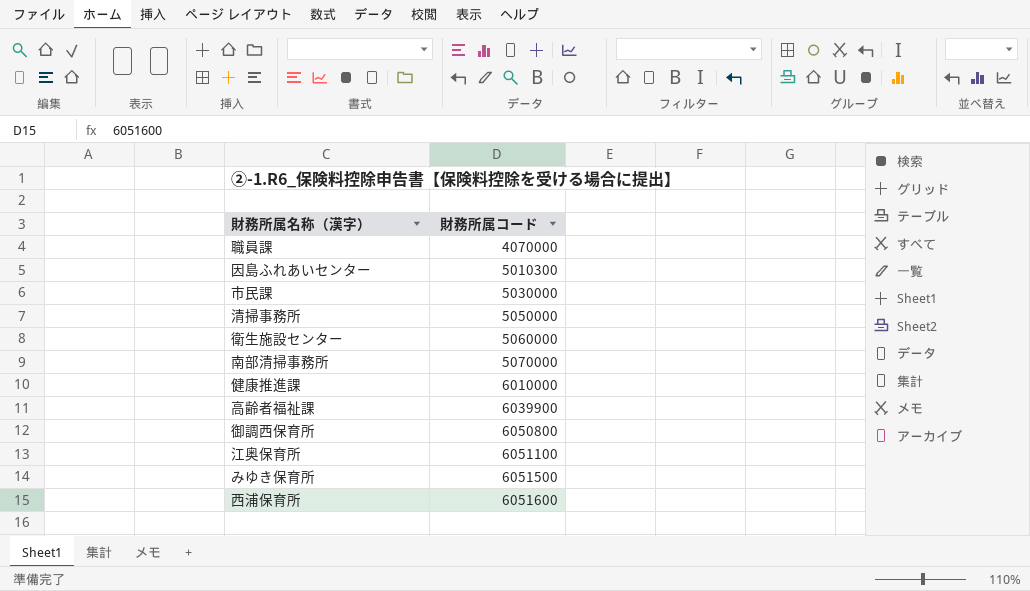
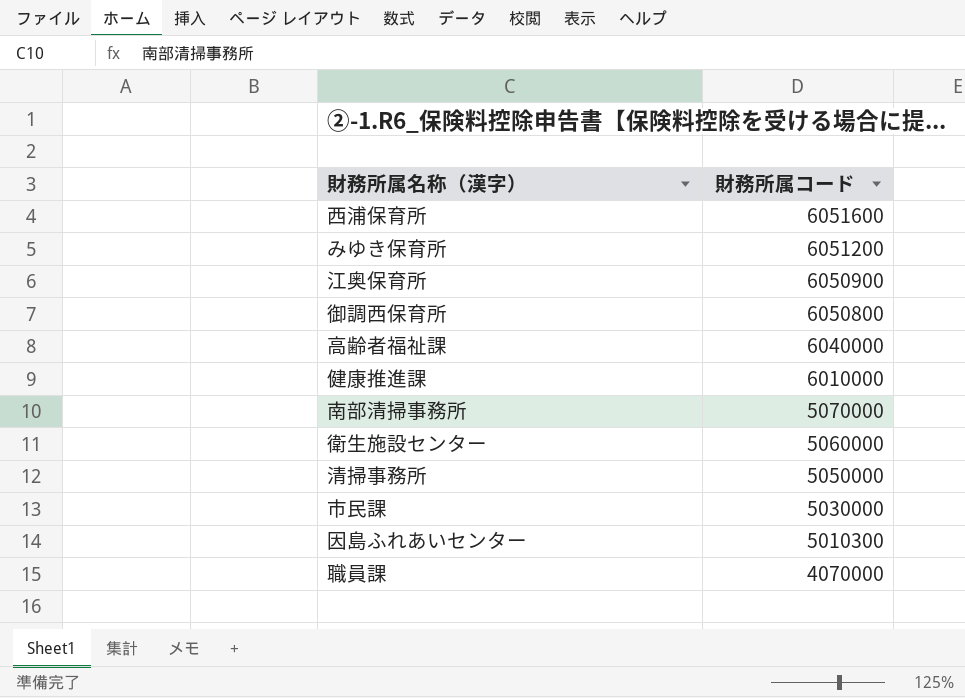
row order: 財務所属コード ascending -> 財務所属コード descending
みゆき保育所 | 財務所属コード: 6051500 -> 6051200
江奥保育所 | 財務所属コード: 6051100 -> 6050900
高齢者福祉課 | 財務所属コード: 6039900 -> 6040000

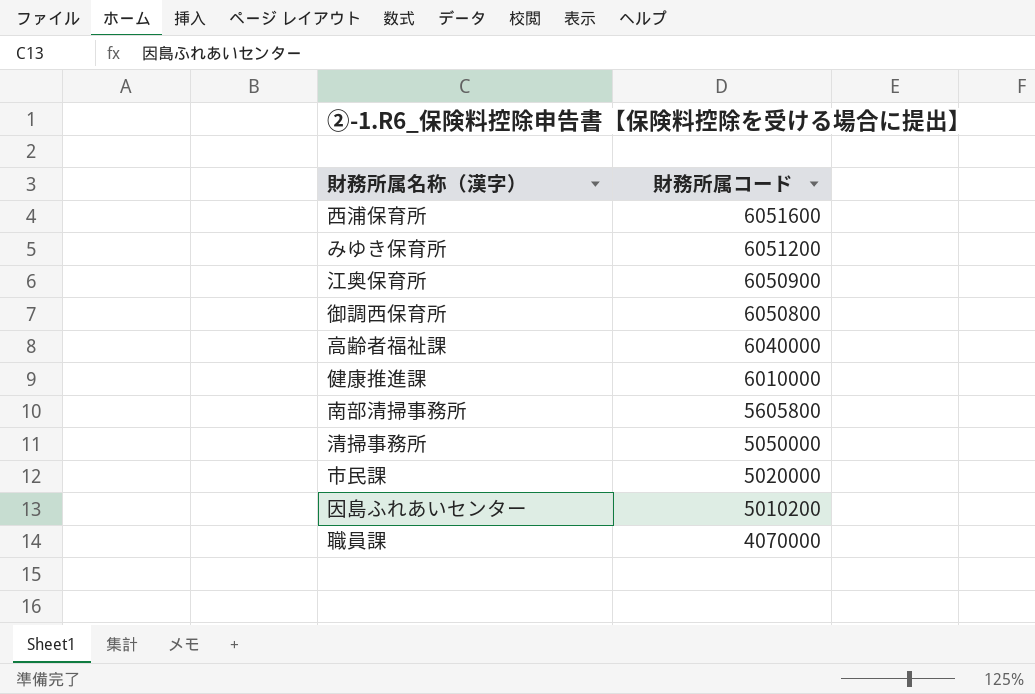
row 衛生施設センター: 5060000 -> none
南部清掃事務所 | 財務所属コード: 5070000 -> 5605800
市民課 | 財務所属コード: 5030000 -> 5020000
因島ふれあいセンター | 財務所属コード: 5010300 -> 5010200

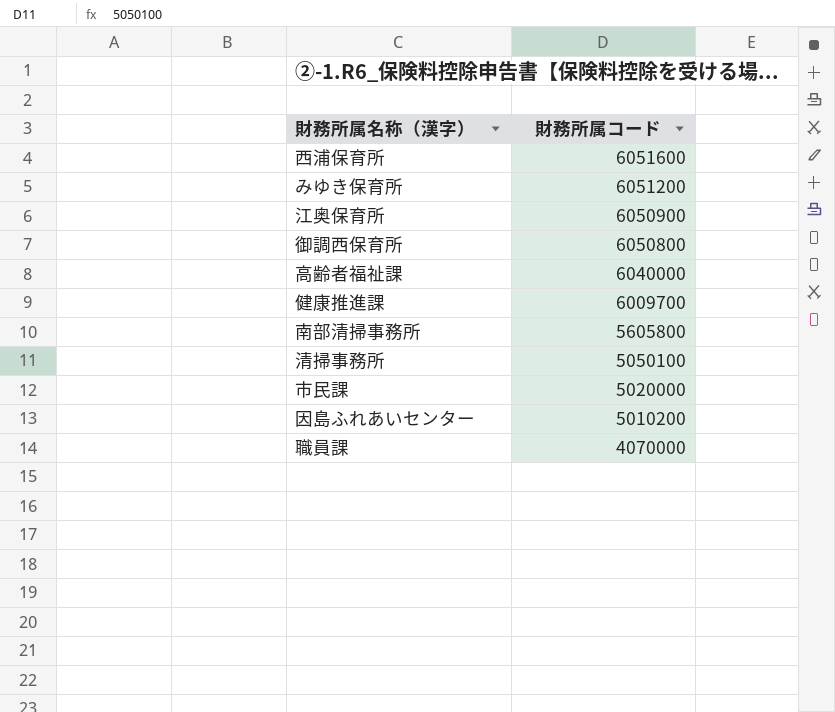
健康推進課 | 財務所属コード: 6010000 -> 6009700
清掃事務所 | 財務所属コード: 5050000 -> 5050100

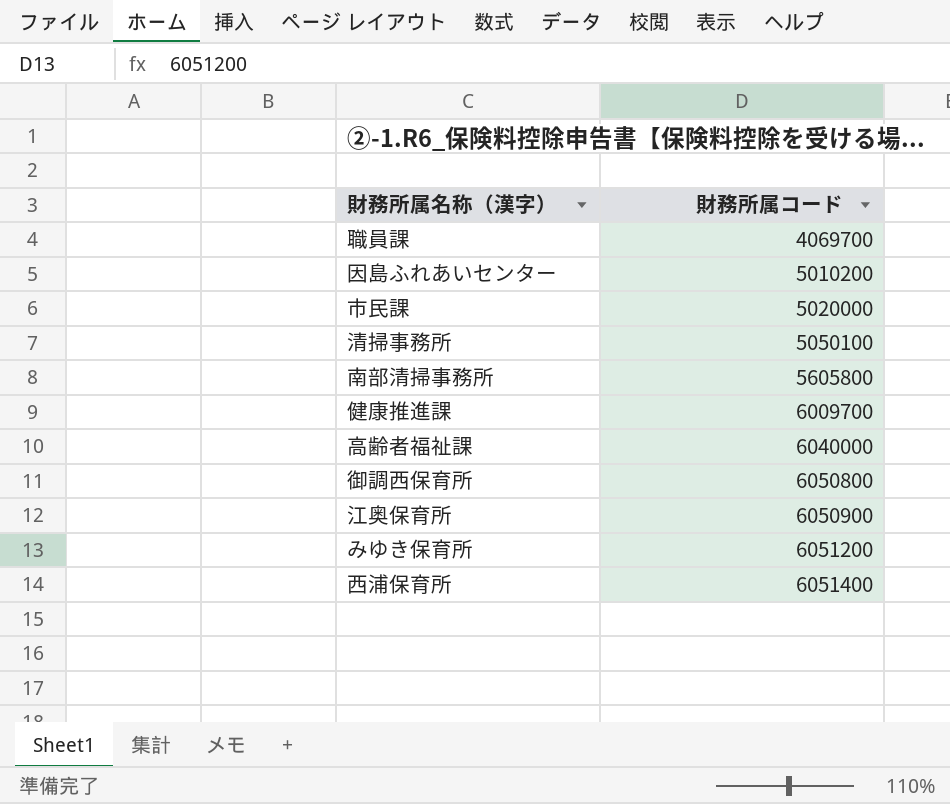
row order: 財務所属コード descending -> 財務所属コード ascending
職員課 | 財務所属コード: 4070000 -> 4069700
西浦保育所 | 財務所属コード: 6051600 -> 6051400

